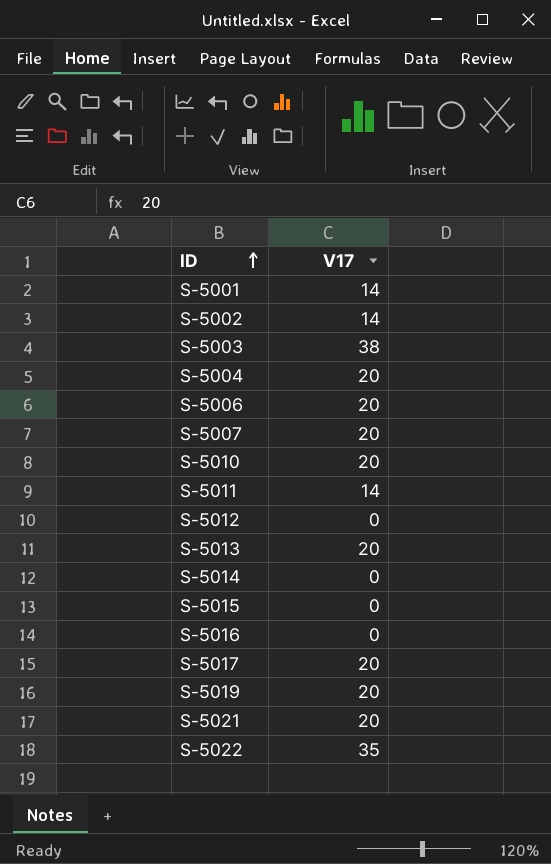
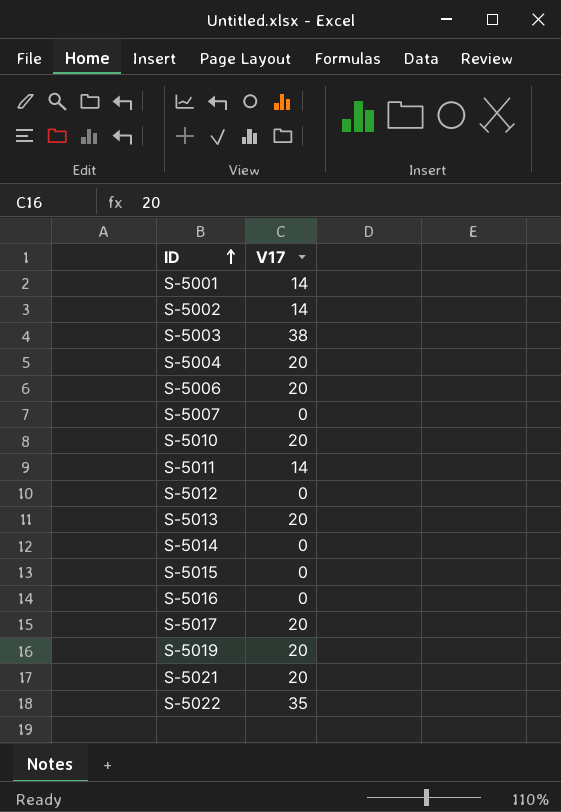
S-5007 | V17: 20 -> 0

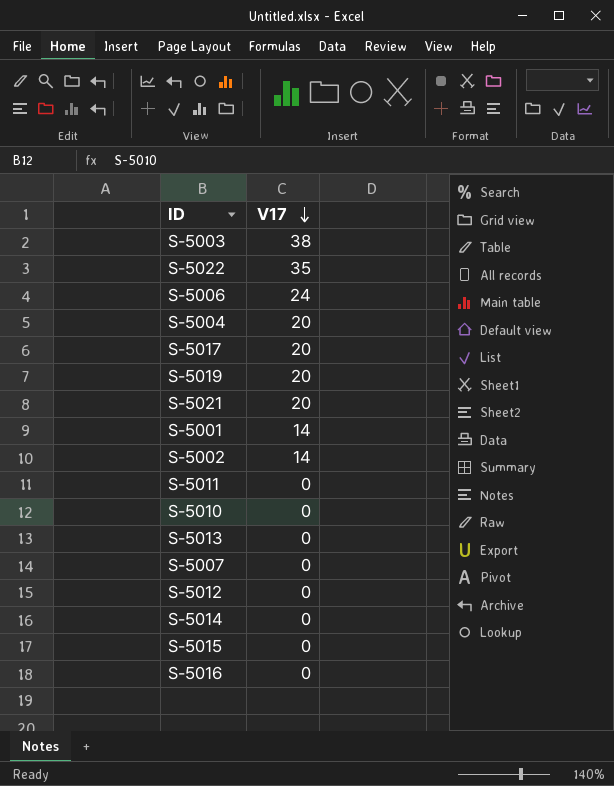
row order: ID ascending -> V17 descending
S-5006 | V17: 20 -> 24
S-5011 | V17: 14 -> 0
S-5010 | V17: 20 -> 0
S-5013 | V17: 20 -> 0

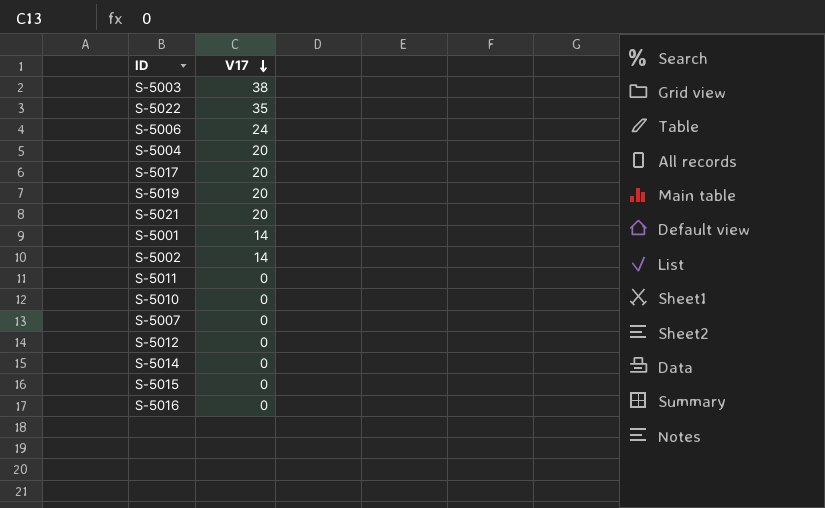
row S-5013: 0 -> none

